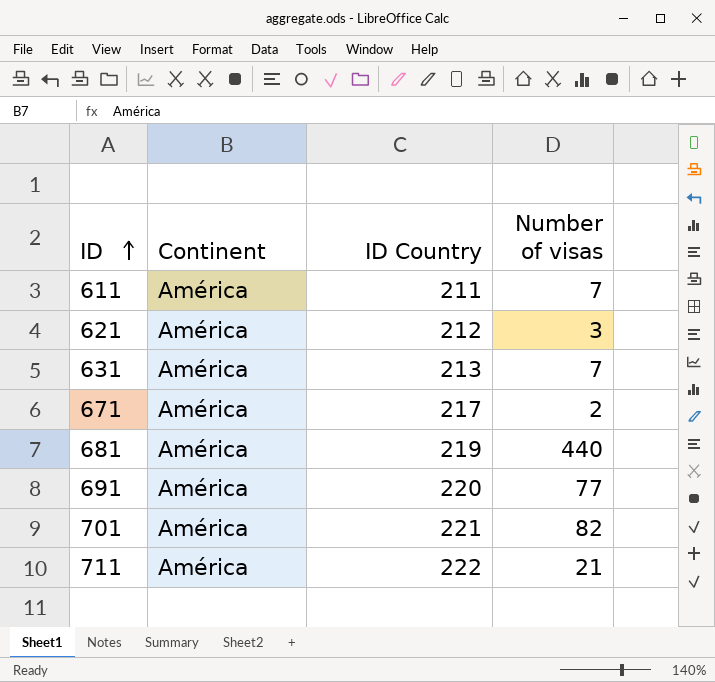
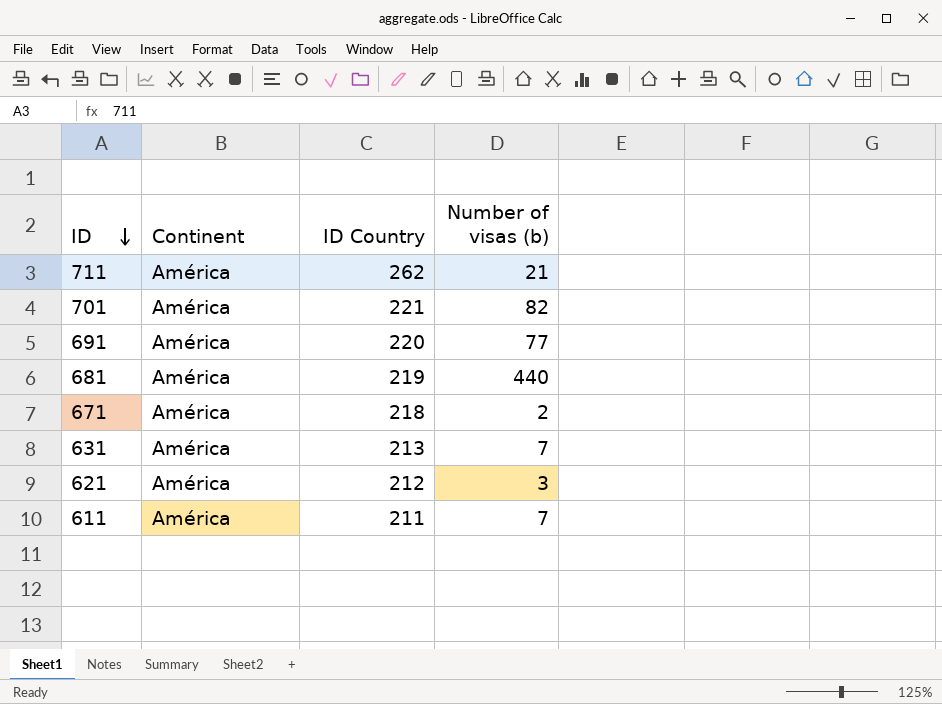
row order: ID ascending -> ID descending
column name: Number of visas -> Number of visas (b)
711 | ID Country: 222 -> 262
671 | ID Country: 217 -> 218

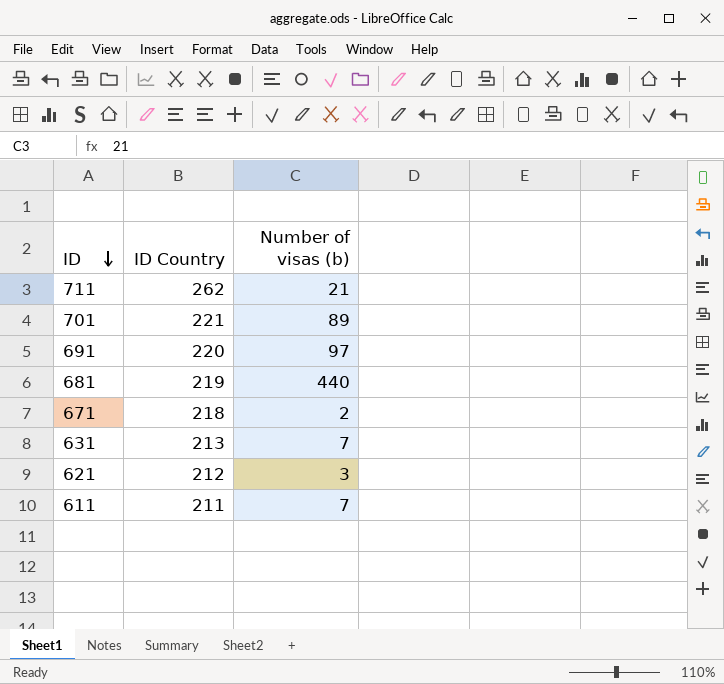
column Continent | position: 2 -> none
701 | Number of visas (b): 82 -> 89
691 | Number of visas (b): 77 -> 97

